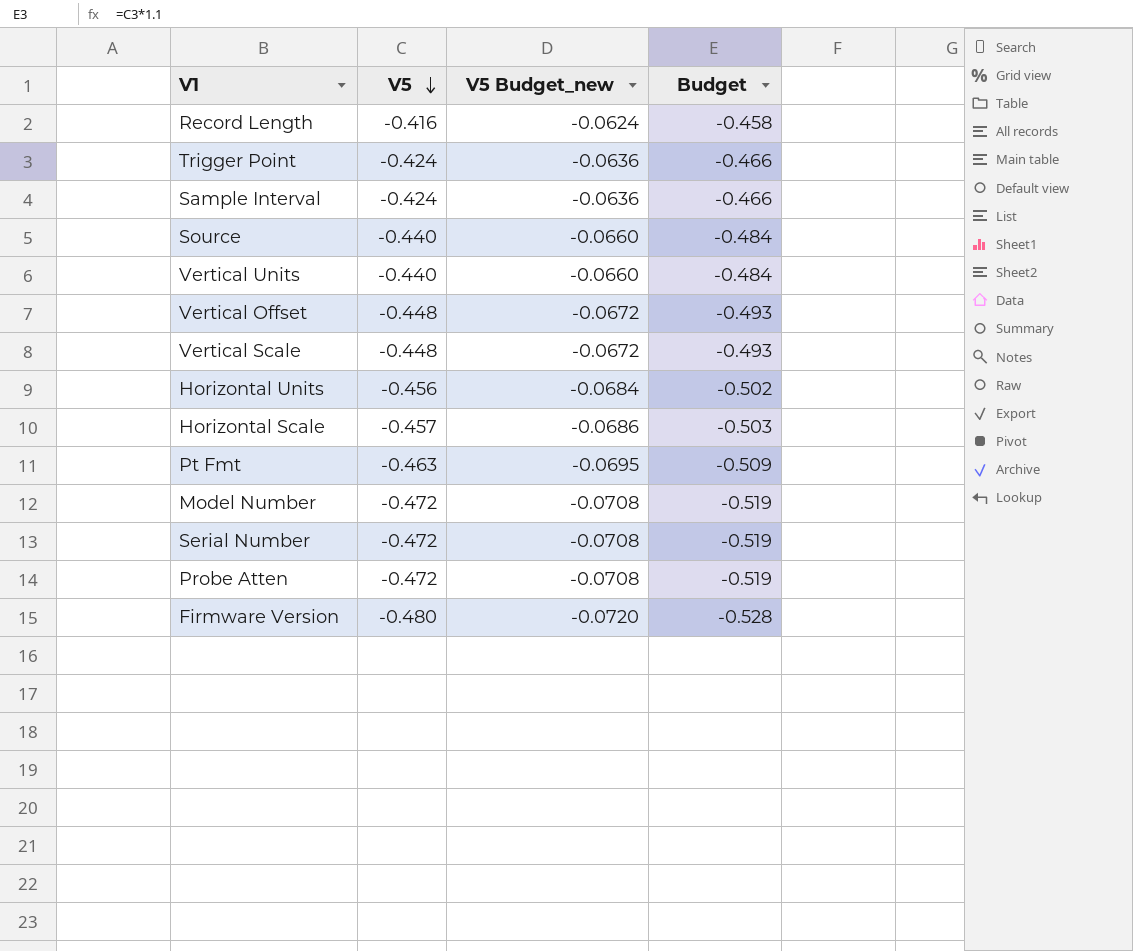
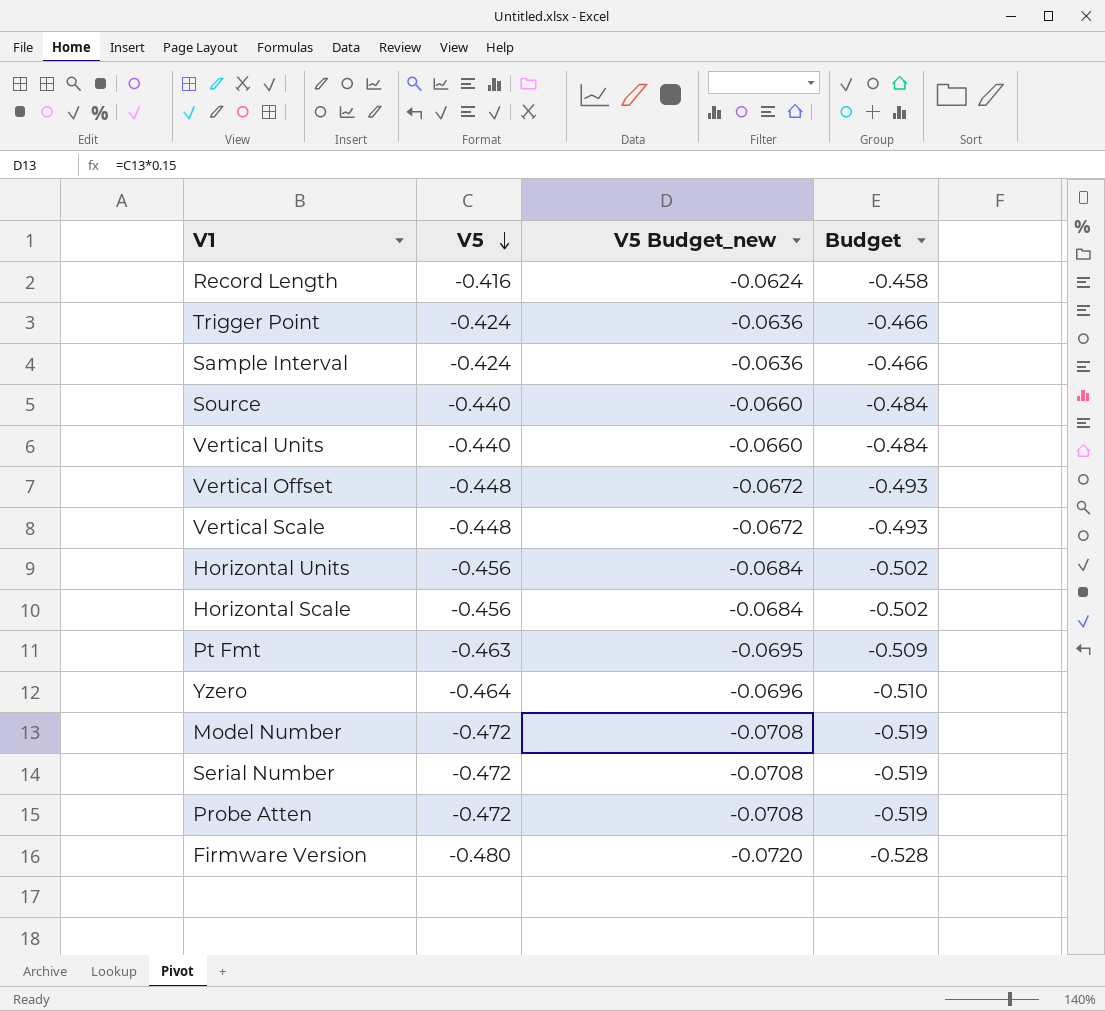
Horizontal Scale | V5: -0.457 -> -0.456
Horizontal Scale | V5 Budget_new: -0.0686 -> -0.0684
Horizontal Scale | Budget: -0.503 -> -0.502
row Yzero: none -> -0.464 | -0.0696 | -0.510

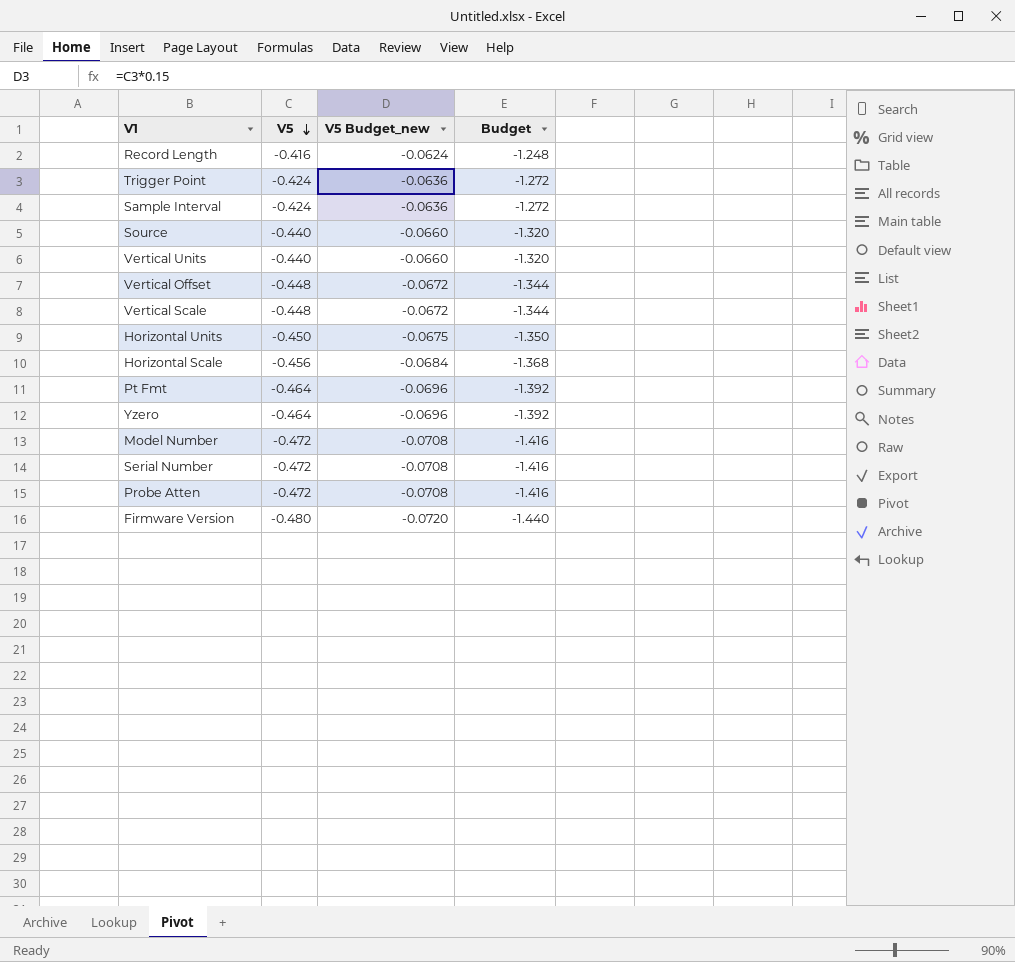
column Budget | formula: [V5] * 1.1 -> [V5] * 3
Horizontal Units | V5: -0.456 -> -0.450
Horizontal Units | V5 Budget_new: -0.0684 -> -0.0675
Pt Fmt | V5: -0.463 -> -0.464
Pt Fmt | V5 Budget_new: -0.0695 -> -0.0696

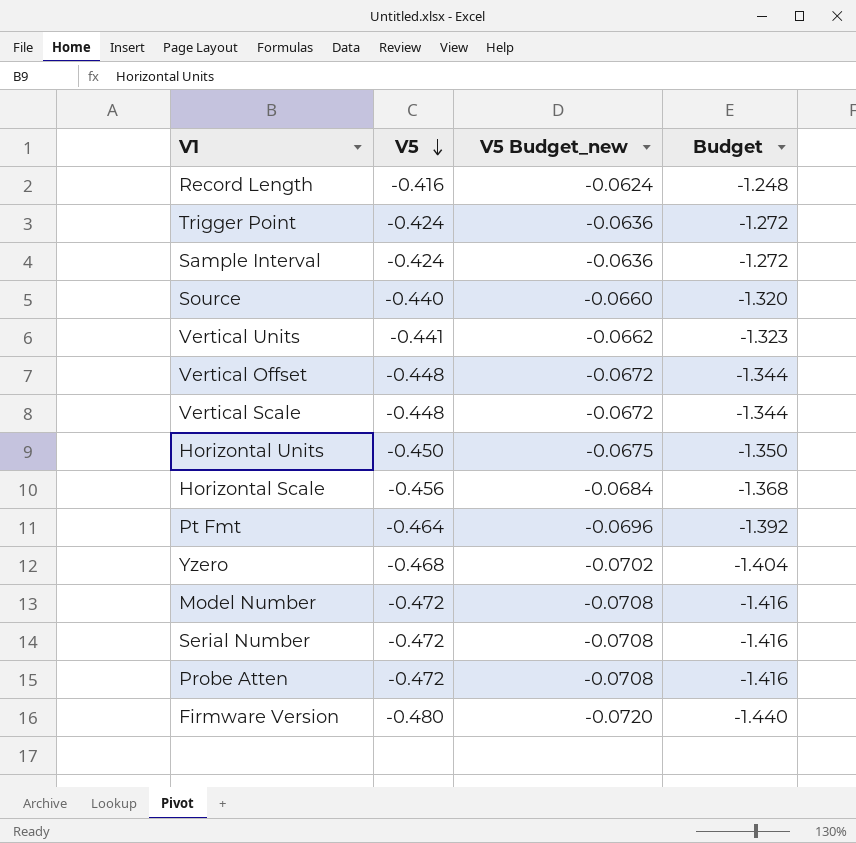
Vertical Units | V5: -0.440 -> -0.441
Vertical Units | V5 Budget_new: -0.0660 -> -0.0662
Vertical Units | Budget: -1.320 -> -1.323
Yzero | V5: -0.464 -> -0.468
Yzero | V5 Budget_new: -0.0696 -> -0.0702
Yzero | Budget: -1.392 -> -1.404

